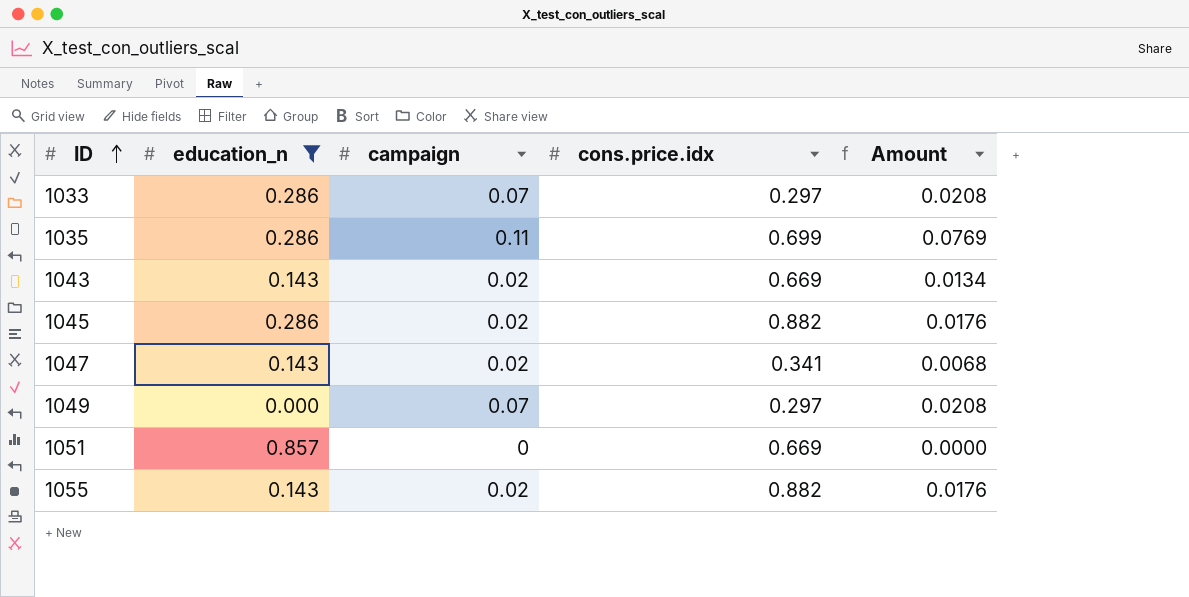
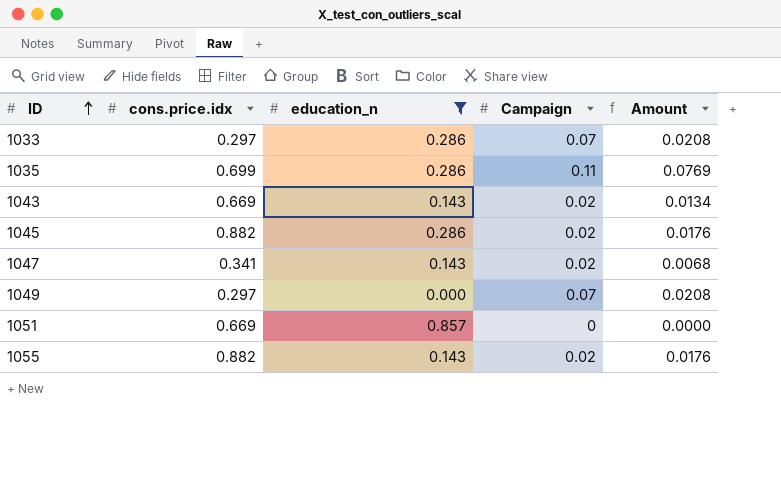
column cons.price.idx | position: 4 -> 2
column name: campaign -> Campaign

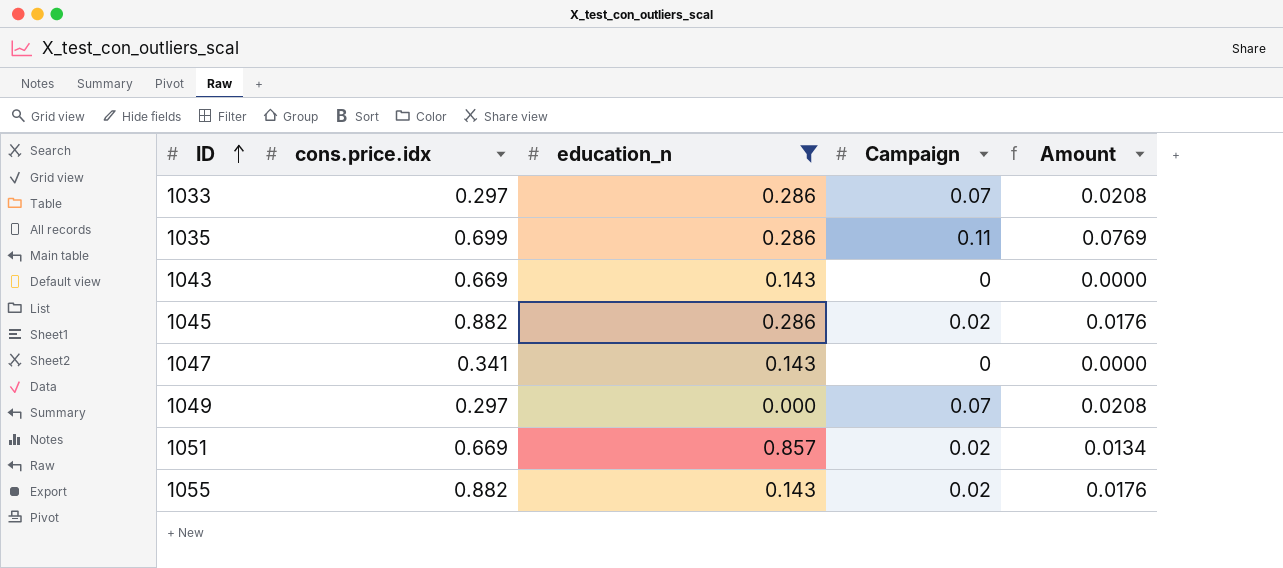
1043 | Campaign: 0.02 -> 0
1043 | Amount: 0.0134 -> 0.0000
1047 | Campaign: 0.02 -> 0
1047 | Amount: 0.0068 -> 0.0000
1051 | Campaign: 0 -> 0.02
1051 | Amount: 0.0000 -> 0.0134

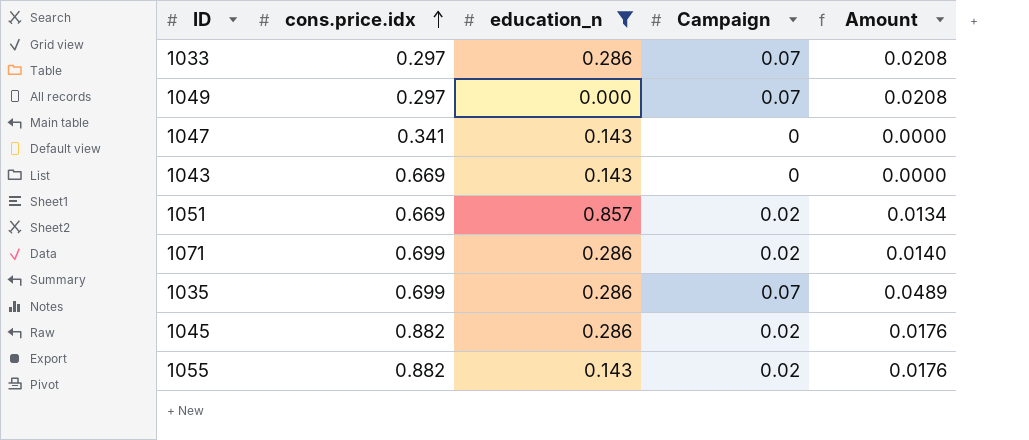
row order: ID ascending -> cons.price.idx ascending
row 1071: none -> 0.699 | 0.286 | 0.02 | 0.0140
1035 | Campaign: 0.11 -> 0.07
1035 | Amount: 0.0769 -> 0.0489

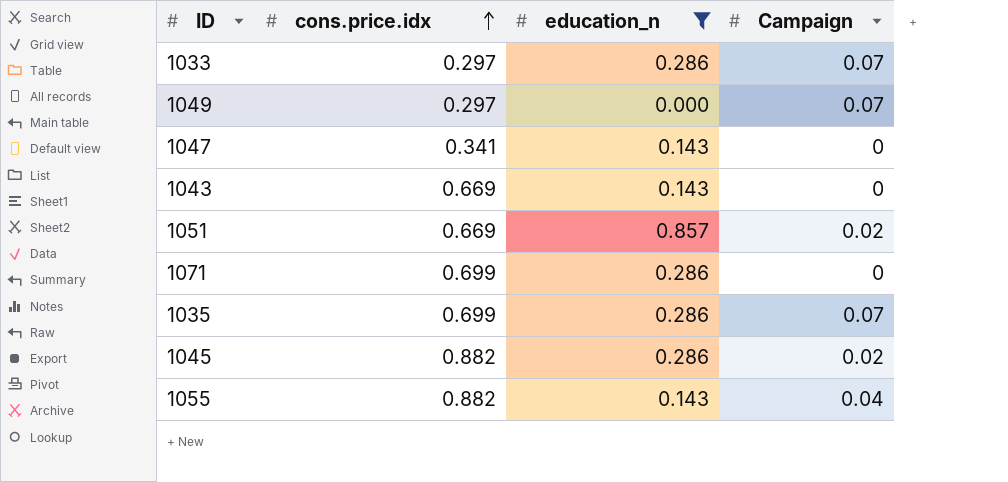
column Amount | formula: [cons.price.idx] * [Campaign] -> none
1071 | Campaign: 0.02 -> 0
1055 | Campaign: 0.02 -> 0.04

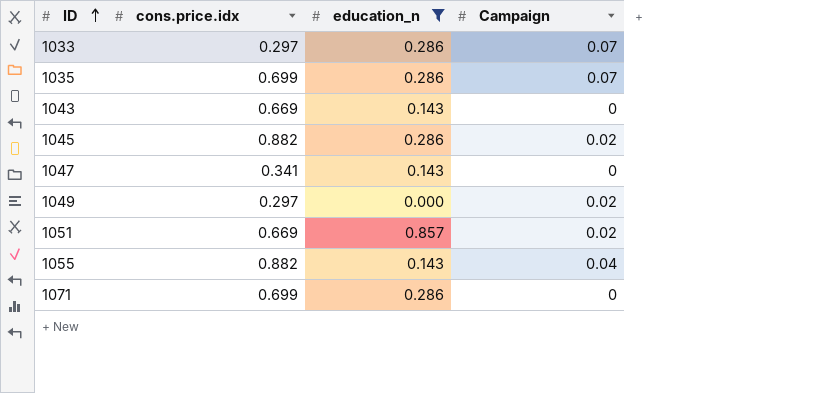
row order: cons.price.idx ascending -> ID ascending
1049 | Campaign: 0.07 -> 0.02

